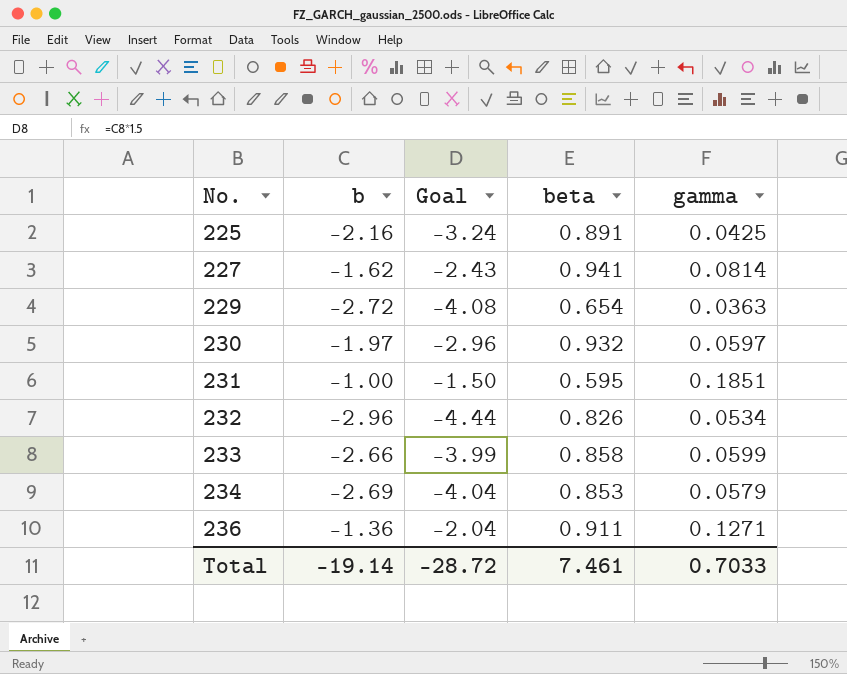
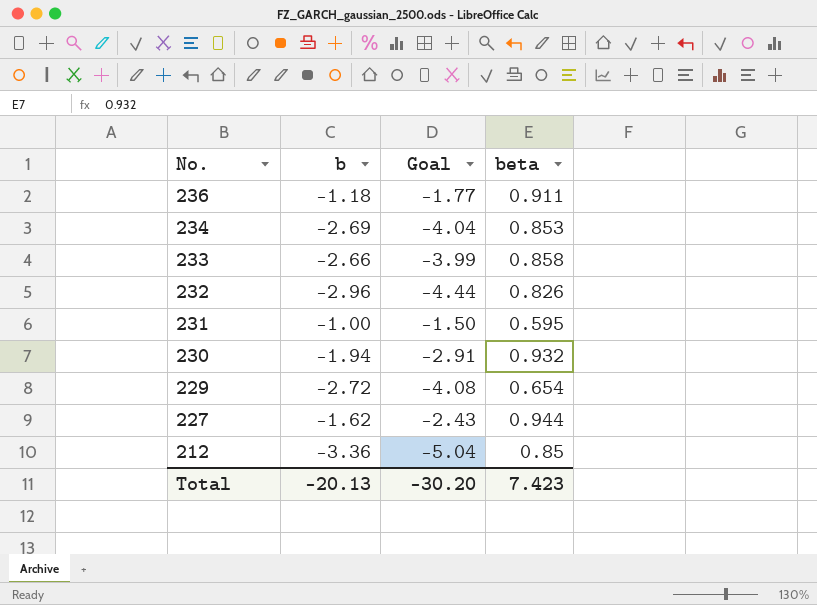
row order: No. ascending -> No. descending
column gamma | position: 5 -> none
row 225: -2.16 | -3.24 | 0.891 | 0.0425 -> none
236 | b: -1.36 -> -1.18
236 | Goal: -2.04 -> -1.77
230 | b: -1.97 -> -1.94
230 | Goal: -2.96 -> -2.91
227 | beta: 0.941 -> 0.944
row 212: none -> -3.36 | -5.04 | 0.85
Total | b: -19.14 -> -20.13
Total | Goal: -28.72 -> -30.20
Total | beta: 7.461 -> 7.423

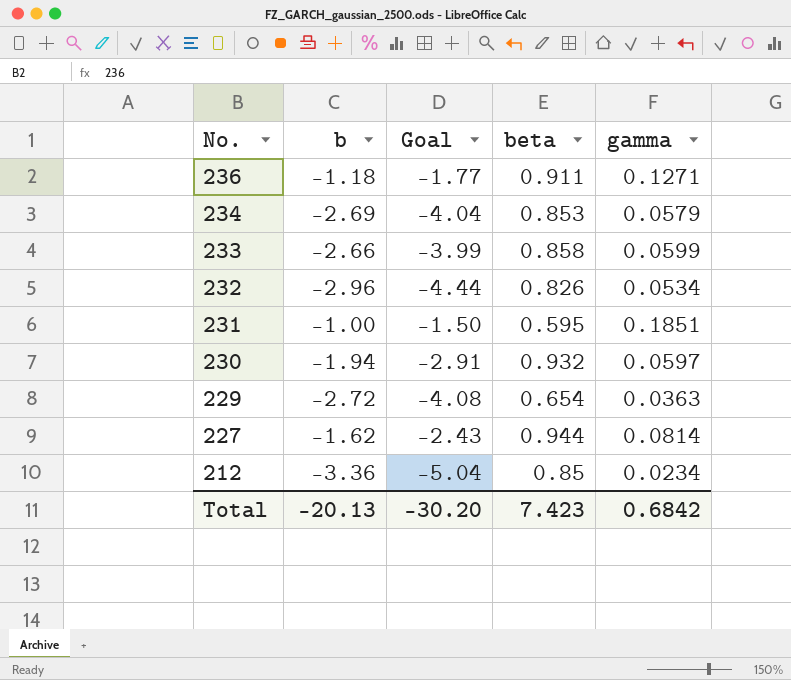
column gamma | position: none -> 5

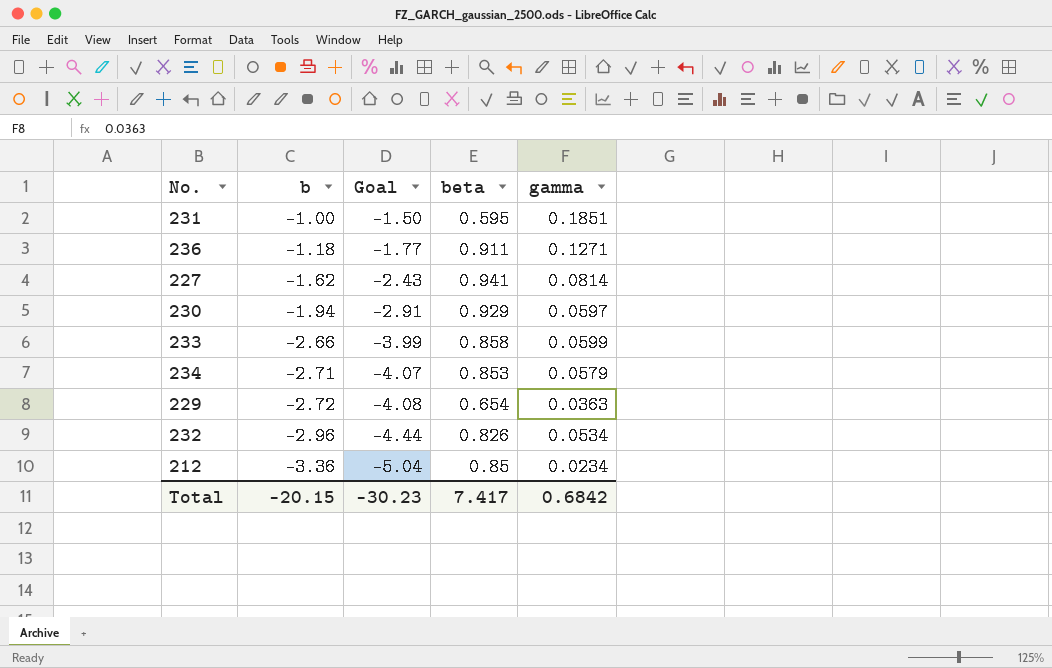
row order: No. descending -> b descending
227 | beta: 0.944 -> 0.941
230 | beta: 0.932 -> 0.929
234 | b: -2.69 -> -2.71
234 | Goal: -4.04 -> -4.07
Total | b: -20.13 -> -20.15
Total | Goal: -30.20 -> -30.23
Total | beta: 7.423 -> 7.417

